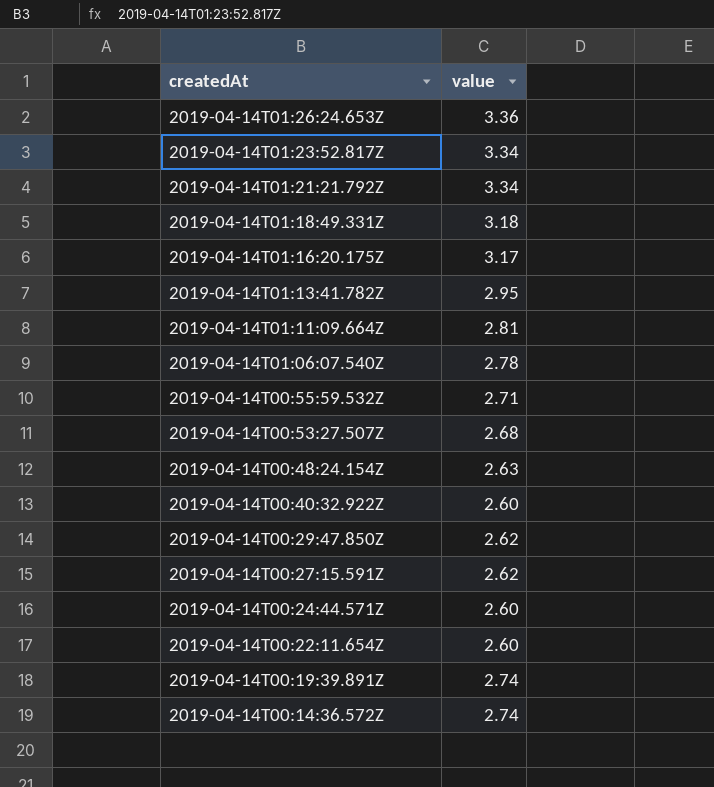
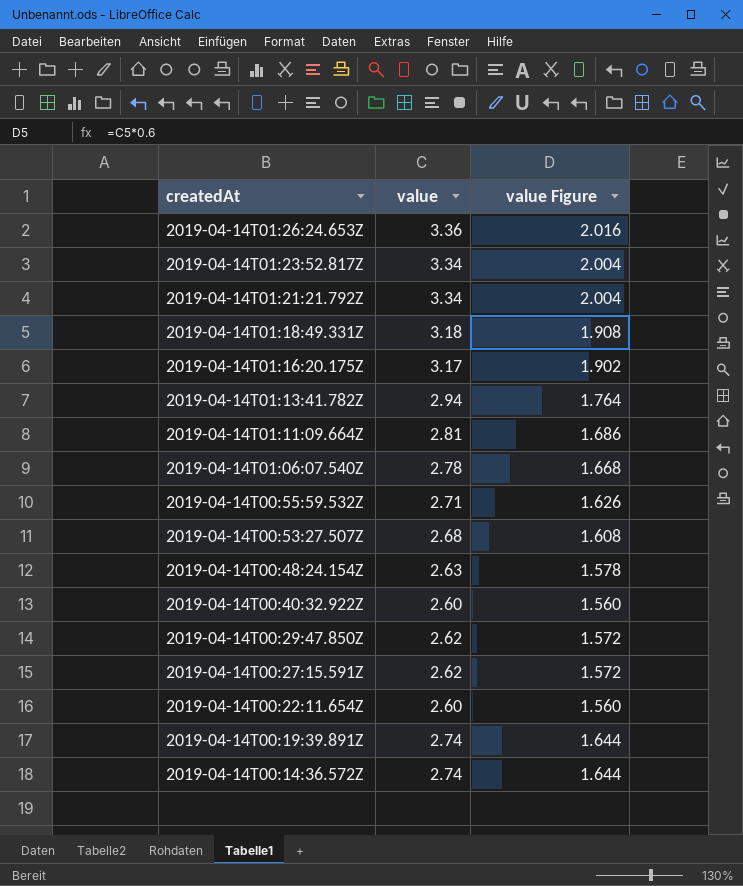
column value Figure | formula: none -> [value] * 0.6
row 2019-04-14T00:24:44.571Z: 2.60 -> none
2019-04-14T01:13:41.782Z | value: 2.95 -> 2.94

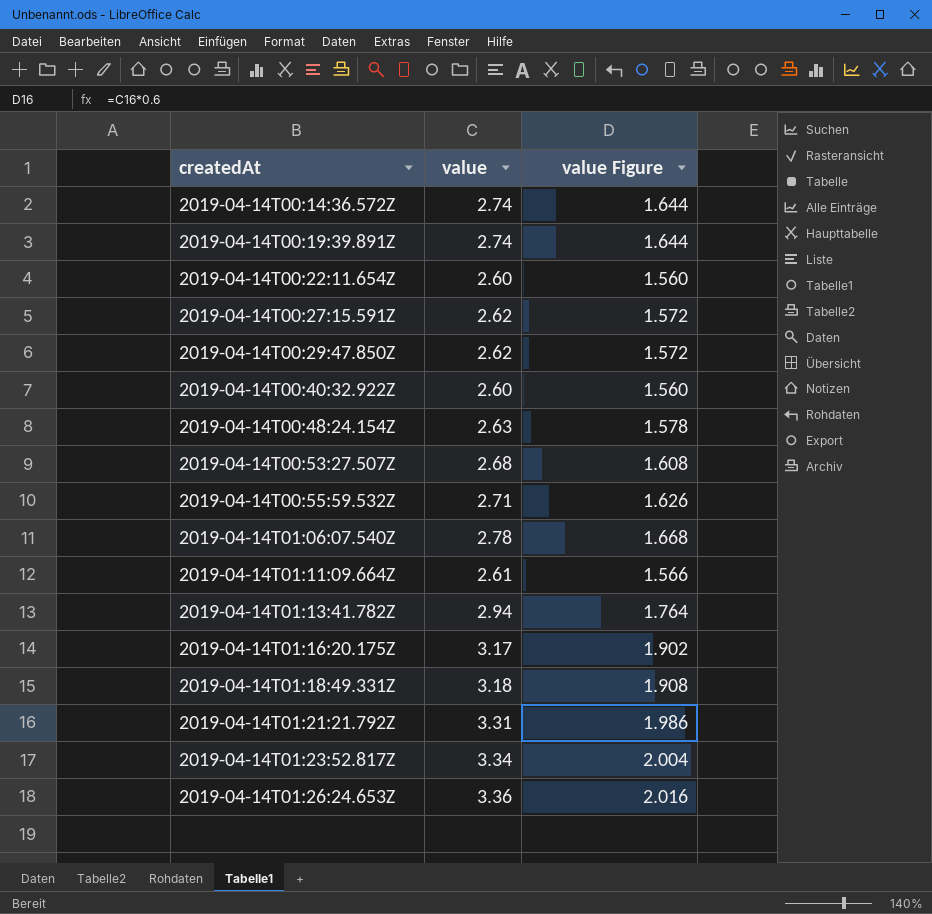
row order: createdAt descending -> createdAt ascending
2019-04-14T01:11:09.664Z | value: 2.81 -> 2.61
2019-04-14T01:11:09.664Z | value Figure: 1.686 -> 1.566
2019-04-14T01:21:21.792Z | value: 3.34 -> 3.31
2019-04-14T01:21:21.792Z | value Figure: 2.004 -> 1.986

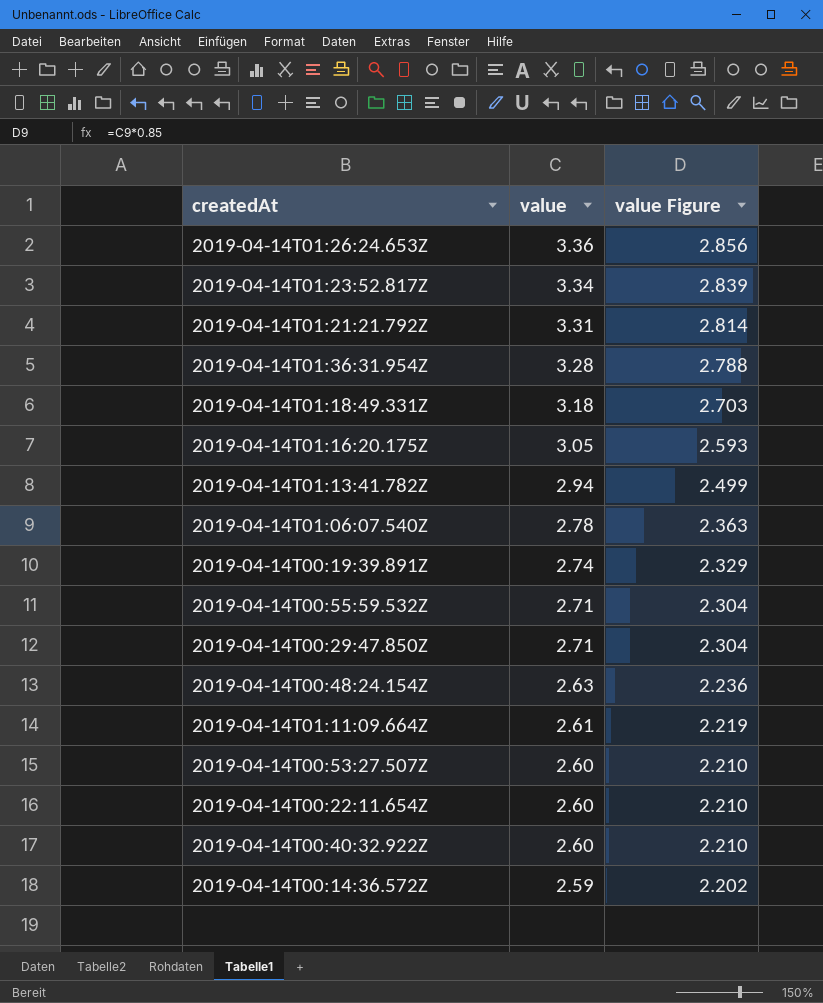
row order: createdAt ascending -> value descending
column value Figure | formula: [value] * 0.6 -> [value] * 0.85
row 2019-04-14T00:27:15.591Z: 2.62 | 1.572 -> none
row 2019-04-14T01:36:31.954Z: none -> 3.28 | 2.788
2019-04-14T01:16:20.175Z | value: 3.17 -> 3.05
2019-04-14T00:29:47.850Z | value: 2.62 -> 2.71
2019-04-14T00:53:27.507Z | value: 2.68 -> 2.60
2019-04-14T00:14:36.572Z | value: 2.74 -> 2.59

